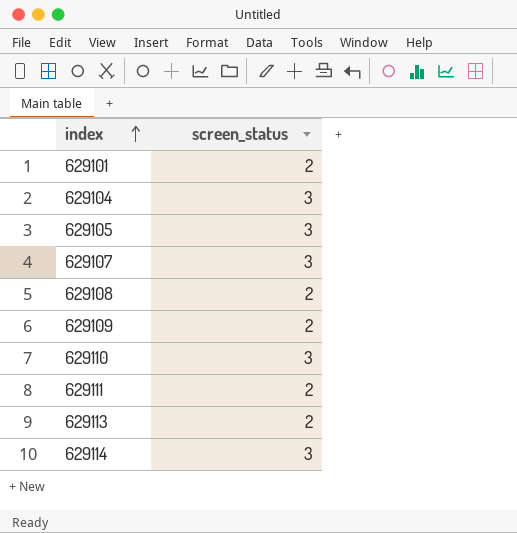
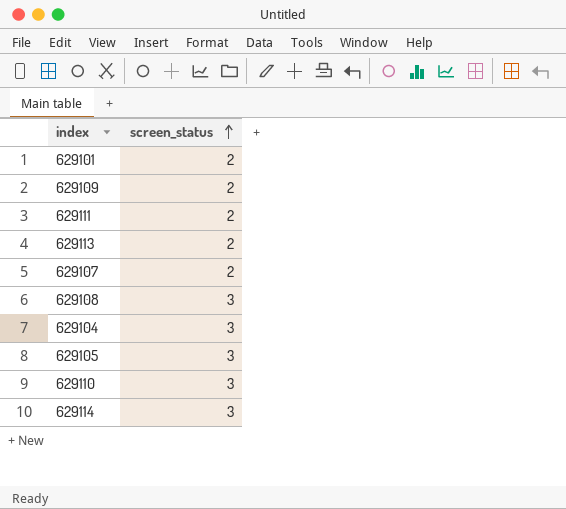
row order: index ascending -> screen_status ascending
629107 | screen_status: 3 -> 2
629108 | screen_status: 2 -> 3

